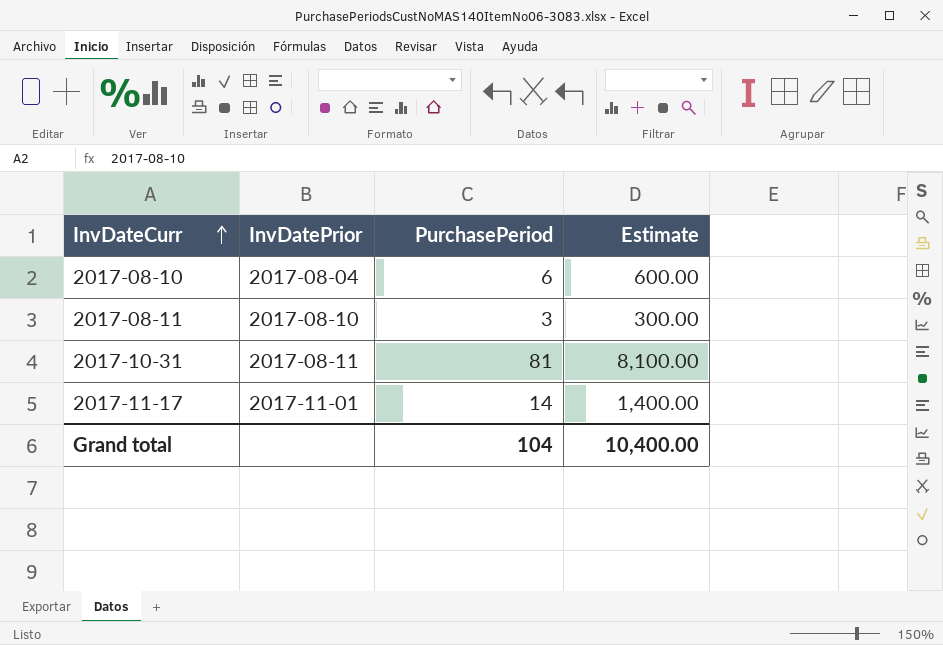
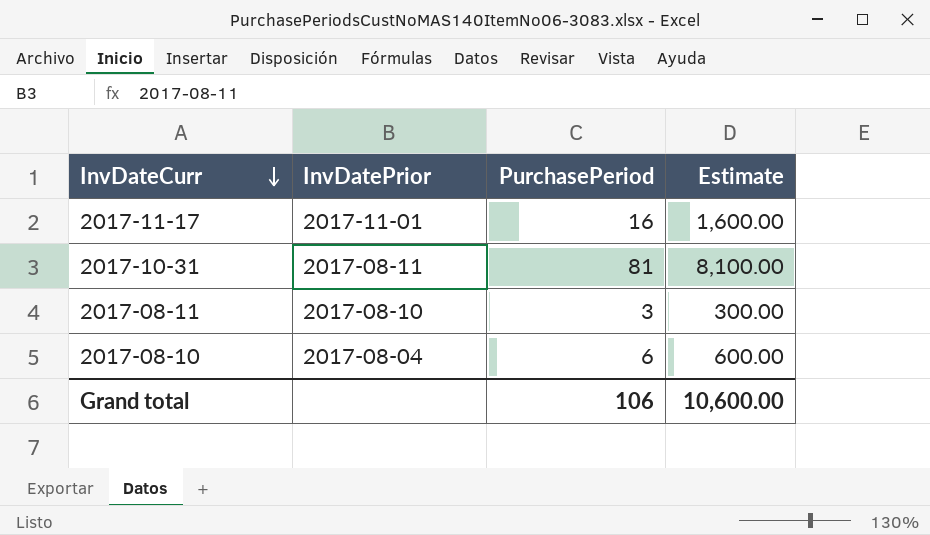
row order: InvDateCurr ascending -> InvDateCurr descending
2017-11-17 | PurchasePeriod: 14 -> 16
2017-11-17 | Estimate: 1,400.00 -> 1,600.00
Grand total | PurchasePeriod: 104 -> 106
Grand total | Estimate: 10,400.00 -> 10,600.00

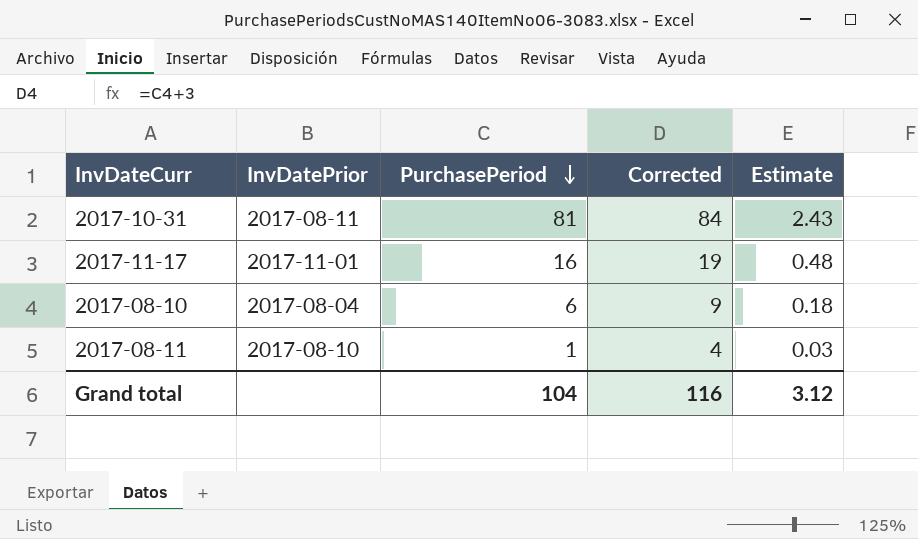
row order: InvDateCurr descending -> PurchasePeriod descending
column Corrected | formula: none -> [PurchasePeriod] + 3
column Estimate | formula: [PurchasePeriod] * 100 -> [PurchasePeriod] * 0.03
2017-08-11 | PurchasePeriod: 3 -> 1
Grand total | PurchasePeriod: 106 -> 104
Grand total | Estimate: 10,600.00 -> 3.12

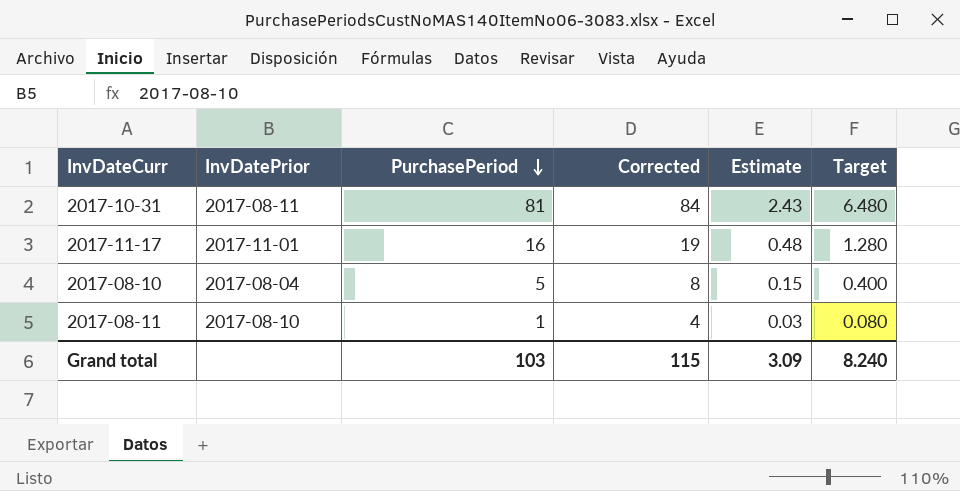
column Target | formula: none -> [PurchasePeriod] * 0.08
2017-08-10 | PurchasePeriod: 6 -> 5
2017-08-10 | Corrected: 9 -> 8
2017-08-10 | Estimate: 0.18 -> 0.15
Grand total | PurchasePeriod: 104 -> 103
Grand total | Corrected: 116 -> 115
Grand total | Estimate: 3.12 -> 3.09

